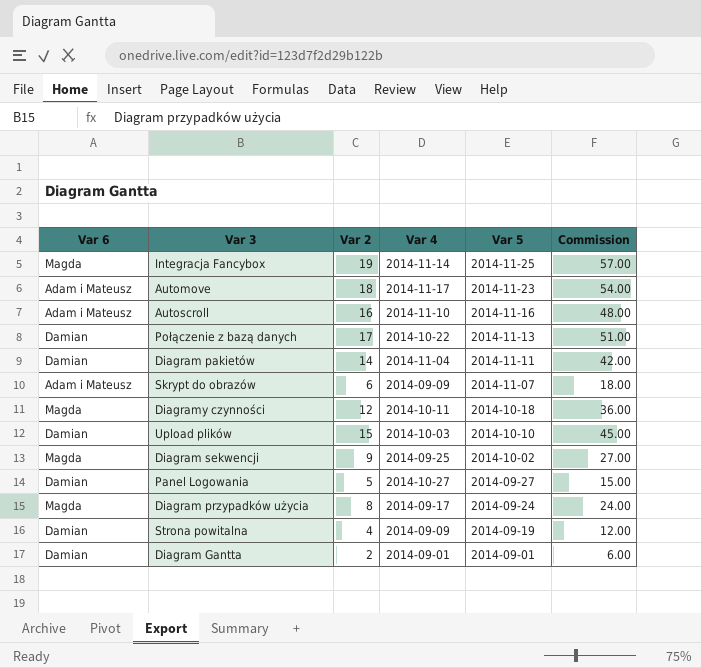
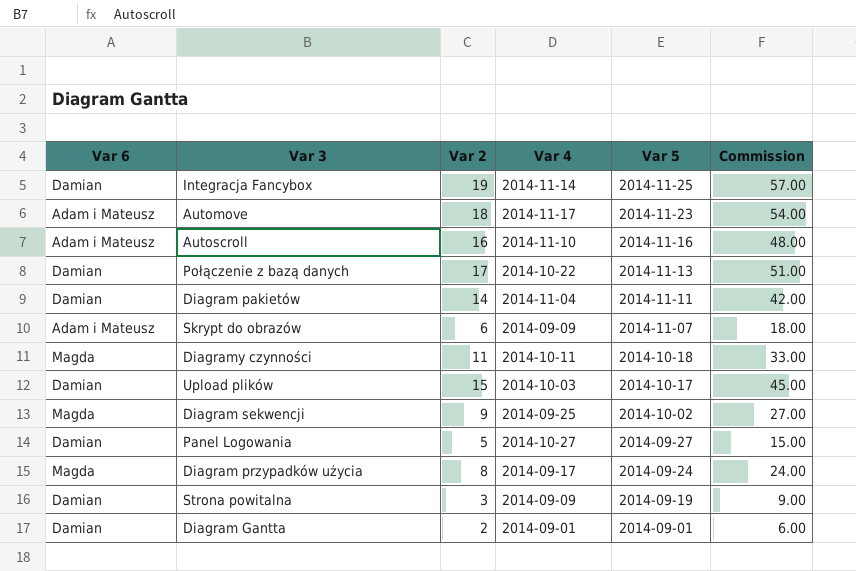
Integracja Fancybox | Var 6: Magda -> Damian
Diagramy czynności | Var 2: 12 -> 11
Diagramy czynności | Commission: 36.00 -> 33.00
Upload plików | Var 5: 2014-10-10 -> 2014-10-17
Strona powitalna | Var 2: 4 -> 3
Strona powitalna | Commission: 12.00 -> 9.00

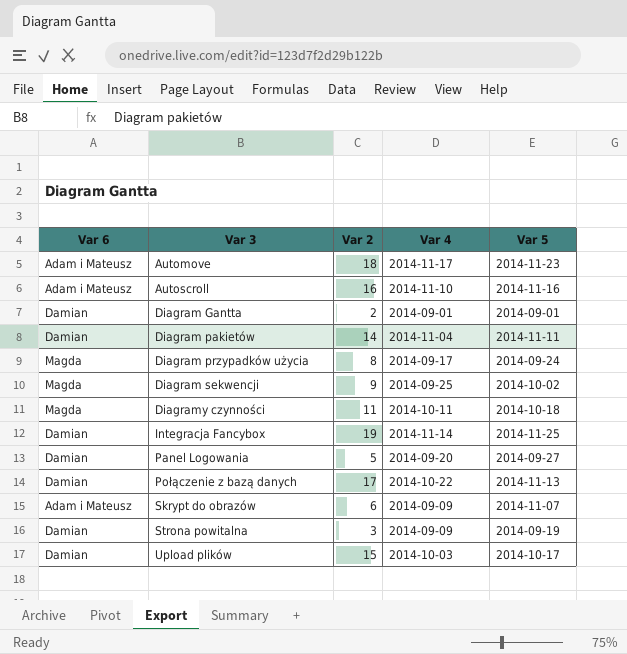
row order: Var 5 descending -> Var 3 ascending
column Commission | formula: [Var 2] * 3 -> none
Panel Logowania | Var 4: 2014-10-27 -> 2014-09-20

